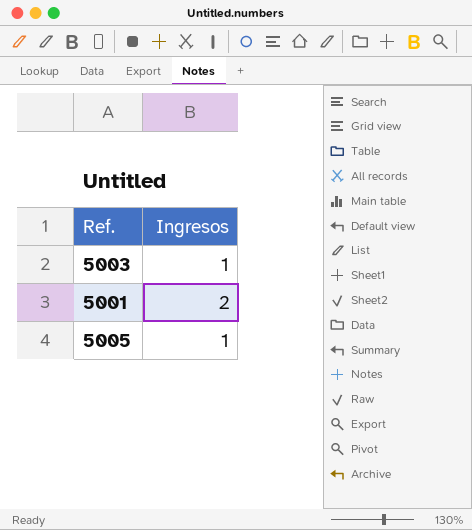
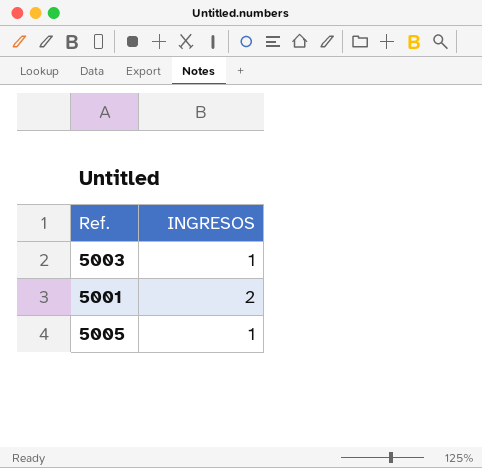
column name: Ingresos -> INGRESOS

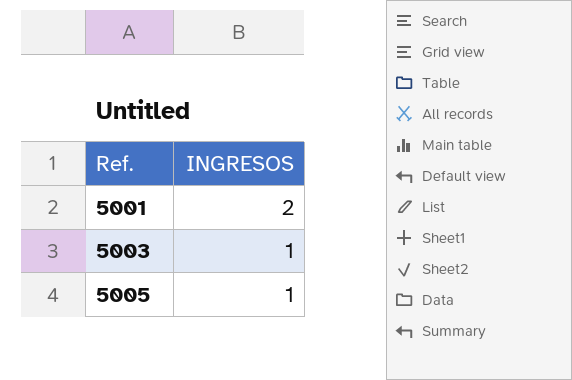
row order: none -> Ref. ascending

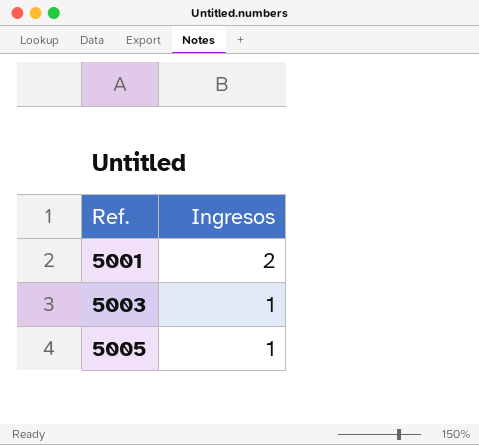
column name: INGRESOS -> Ingresos

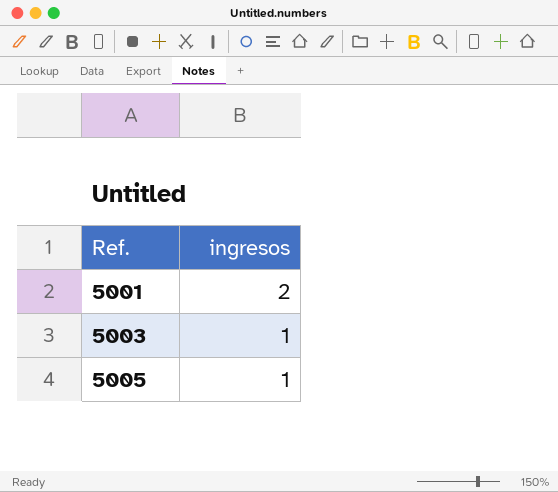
column name: Ingresos -> ingresos

